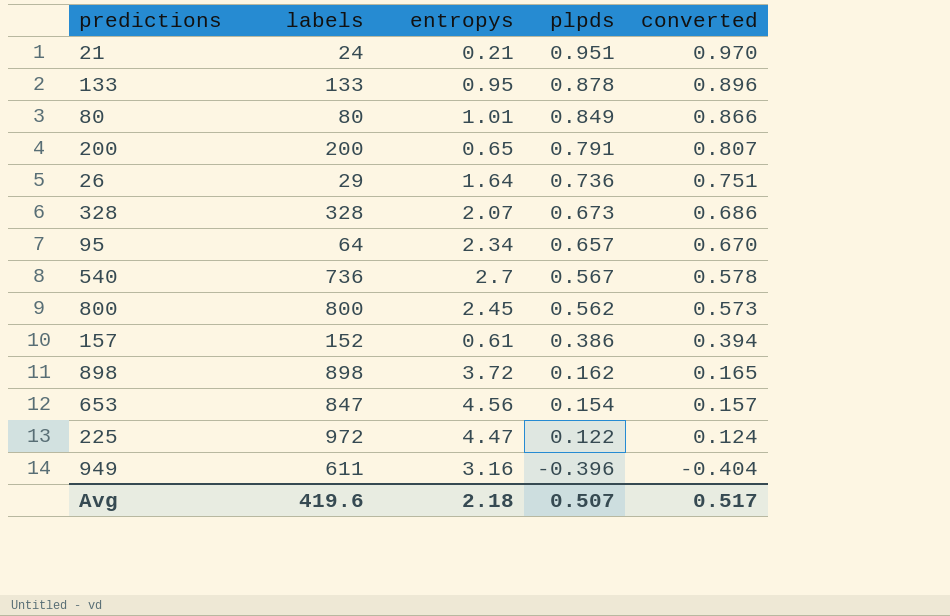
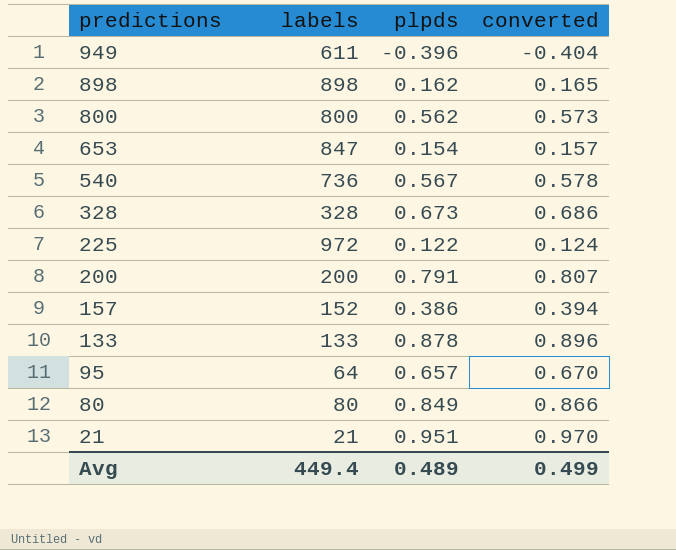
row order: plpds descending -> predictions descending
column entropys | position: 3 -> none
row 26: 29 | 1.64 | 0.736 | 0.751 -> none
21 | labels: 24 -> 21
Avg | labels: 419.6 -> 449.4
Avg | plpds: 0.507 -> 0.489
Avg | converted: 0.517 -> 0.499

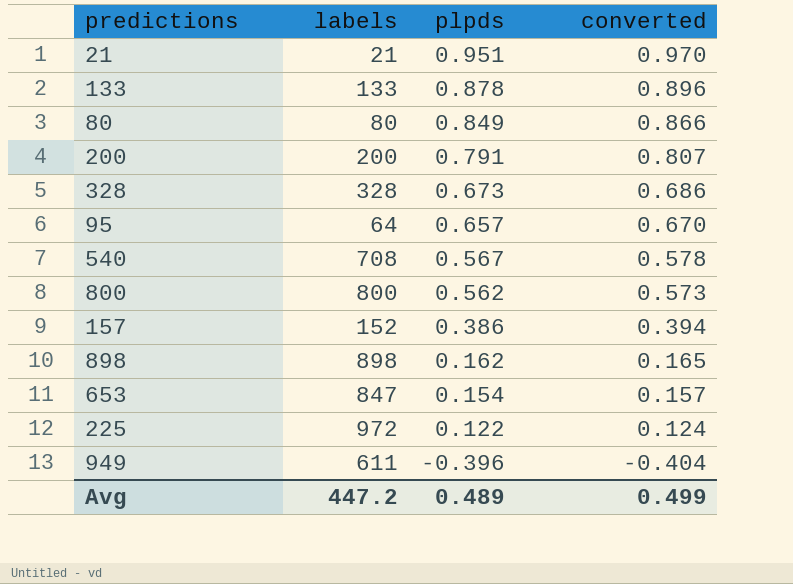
row order: predictions descending -> plpds descending
540 | labels: 736 -> 708
Avg | labels: 449.4 -> 447.2

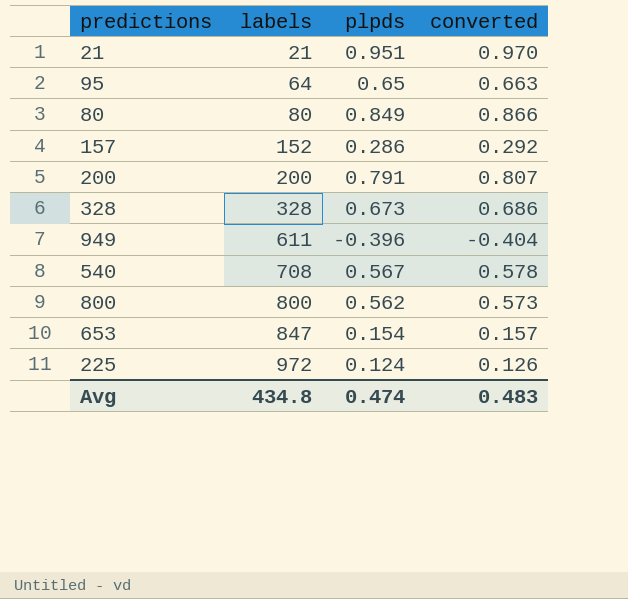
row order: plpds descending -> labels ascending
row 133: 133 | 0.878 | 0.896 -> none
row 898: 898 | 0.162 | 0.165 -> none
95 | plpds: 0.657 -> 0.65
95 | converted: 0.670 -> 0.663
157 | plpds: 0.386 -> 0.286
157 | converted: 0.394 -> 0.292
225 | plpds: 0.122 -> 0.124
225 | converted: 0.124 -> 0.126
Avg | labels: 447.2 -> 434.8
Avg | plpds: 0.489 -> 0.474
Avg | converted: 0.499 -> 0.483

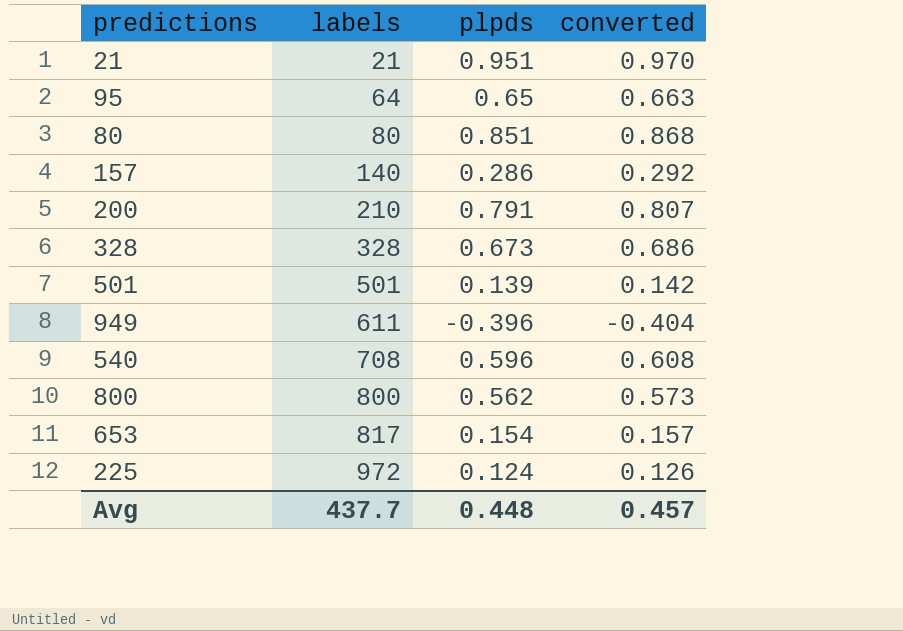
80 | plpds: 0.849 -> 0.851
80 | converted: 0.866 -> 0.868
157 | labels: 152 -> 140
200 | labels: 200 -> 210
row 501: none -> 501 | 0.139 | 0.142
540 | plpds: 0.567 -> 0.596
540 | converted: 0.578 -> 0.608
653 | labels: 847 -> 817
Avg | labels: 434.8 -> 437.7
Avg | plpds: 0.474 -> 0.448
Avg | converted: 0.483 -> 0.457

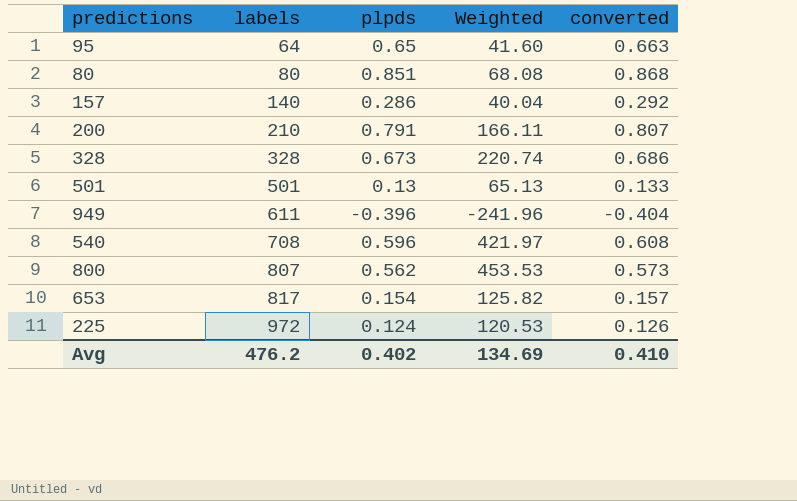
column Weighted | formula: none -> [labels] * [plpds]
row 21: 21 | 0.951 | 0.970 -> none
501 | plpds: 0.139 -> 0.13
501 | converted: 0.142 -> 0.133
800 | labels: 800 -> 807
Avg | labels: 437.7 -> 476.2
Avg | plpds: 0.448 -> 0.402
Avg | converted: 0.457 -> 0.410

